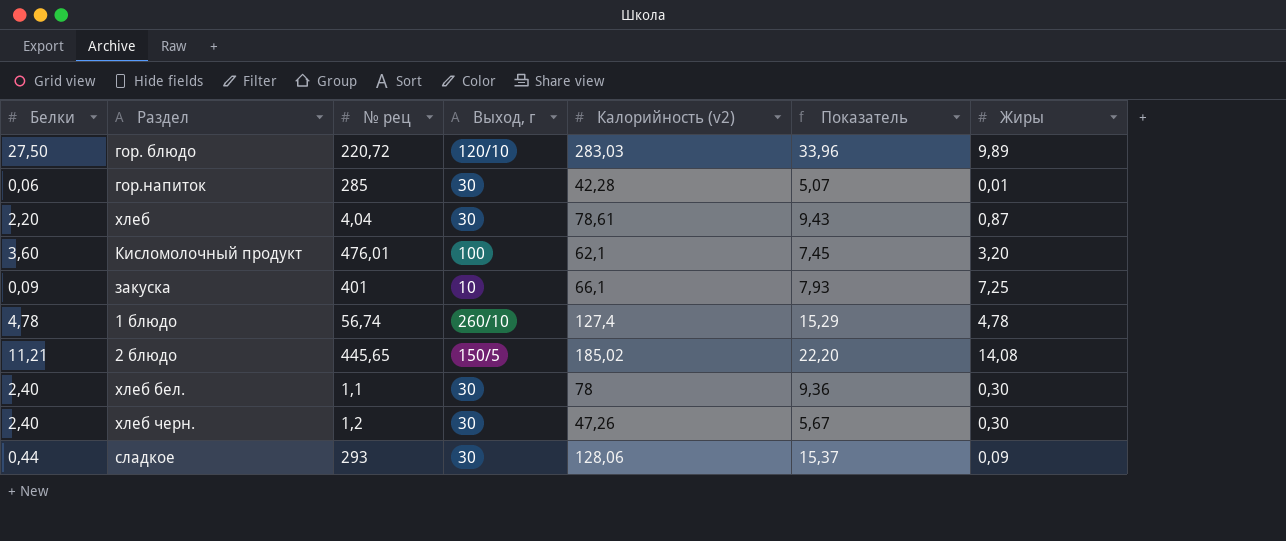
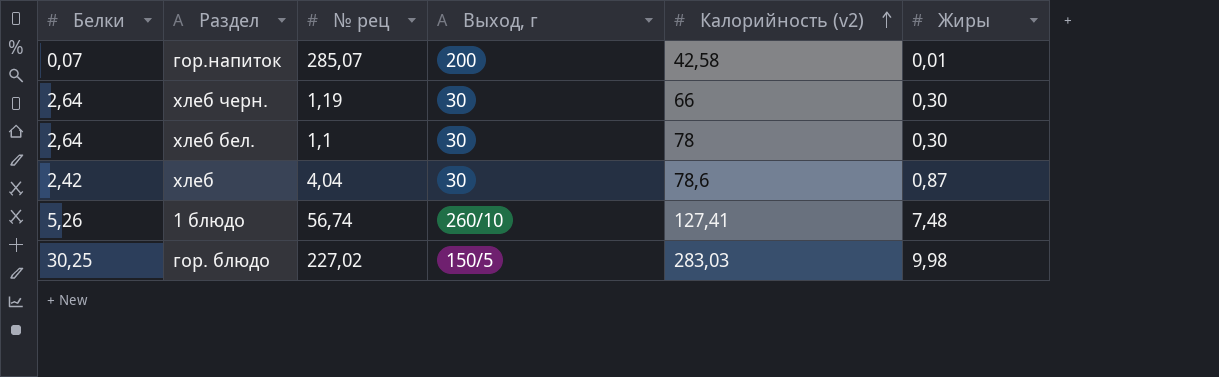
row order: none -> Калорийность (v2) ascending
column Показатель | formula: [Калорийность (v2)] * 0,12 -> none
row Кисломолочный продукт: 3,60 | 476,01 | 100 | 62,1 | 7,45 | 3,20 -> none
row закуска: 0,09 | 401 | 10 | 66,1 | 7,93 | 7,25 -> none
row 2 блюдо: 11,21 | 445,65 | 150/5 | 185,02 | 22,20 | 14,08 -> none
row сладкое: 0,44 | 293 | 30 | 128,06 | 15,37 | 0,09 -> none
гор.напиток | Белки: 0,06 -> 0,07
гор.напиток | № рец: 285 -> 285,07
гор.напиток | Выход, г: 30 -> 200
гор.напиток | Калорийность (v2): 42,28 -> 42,58
хлеб черн. | Белки: 2,40 -> 2,64
хлеб черн. | № рец: 1,2 -> 1,19
хлеб черн. | Калорийность (v2): 47,26 -> 66
хлеб бел. | Белки: 2,40 -> 2,64
хлеб | Белки: 2,20 -> 2,42
хлеб | Калорийность (v2): 78,61 -> 78,6
1 блюдо | Белки: 4,78 -> 5,26
1 блюдо | Калорийность (v2): 127,4 -> 127,41
1 блюдо | Жиры: 4,78 -> 7,48
гор. блюдо | Белки: 27,50 -> 30,25
гор. блюдо | № рец: 220,72 -> 227,02
гор. блюдо | Выход, г: 120/10 -> 150/5
гор. блюдо | Жиры: 9,89 -> 9,98

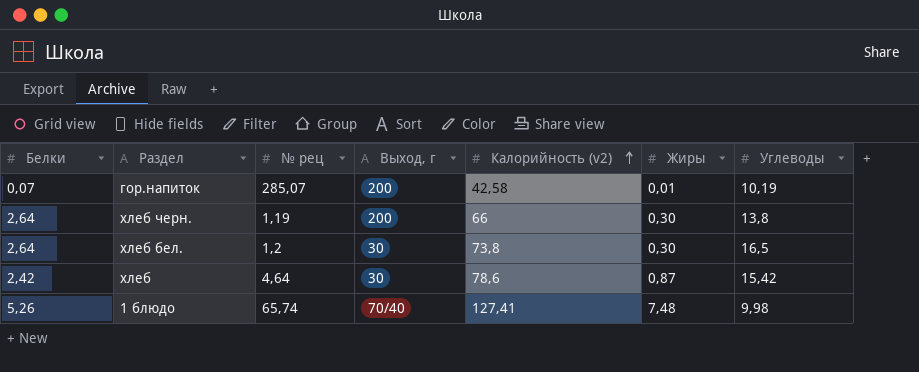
column Углеводы | position: none -> 7
row гор. блюдо: 30,25 | 227,02 | 150/5 | 283,03 | 9,98 -> none
хлеб черн. | Выход, г: 30 -> 200
хлеб бел. | № рец: 1,1 -> 1,2
хлеб бел. | Калорийность (v2): 78 -> 73,8
хлеб | № рец: 4,04 -> 4,64
1 блюдо | № рец: 56,74 -> 65,74
1 блюдо | Выход, г: 260/10 -> 70/40

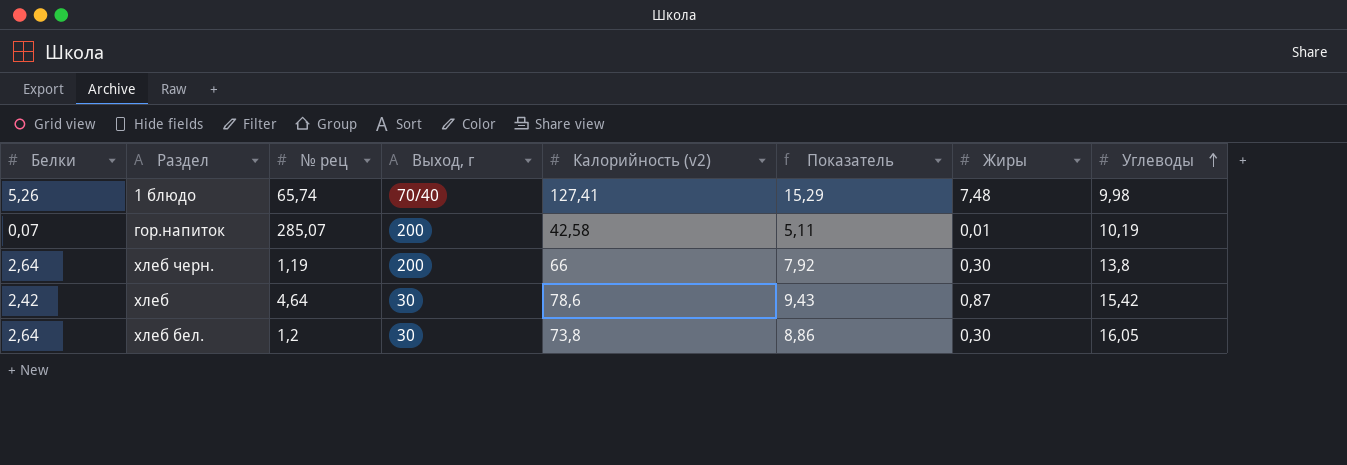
row order: Калорийность (v2) ascending -> Углеводы ascending
column Показатель | formula: none -> [Калорийность (v2)] * 0,12
хлеб бел. | Углеводы: 16,5 -> 16,05

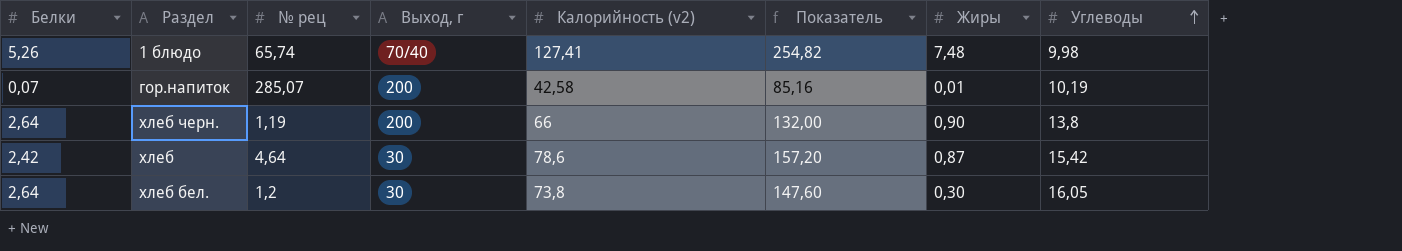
column Показатель | formula: [Калорийность (v2)] * 0,12 -> [Калорийность (v2)] * 2
хлеб черн. | Жиры: 0,30 -> 0,90

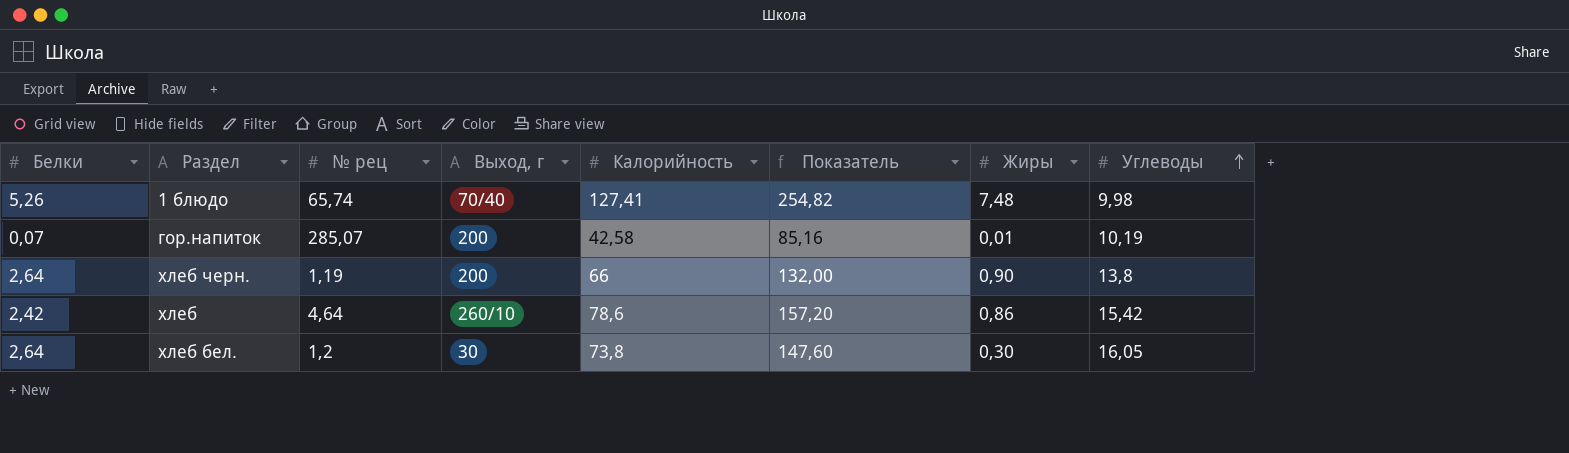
column name: Калорийность (v2) -> Калорийность
хлеб | Выход, г: 30 -> 260/10
хлеб | Жиры: 0,87 -> 0,86

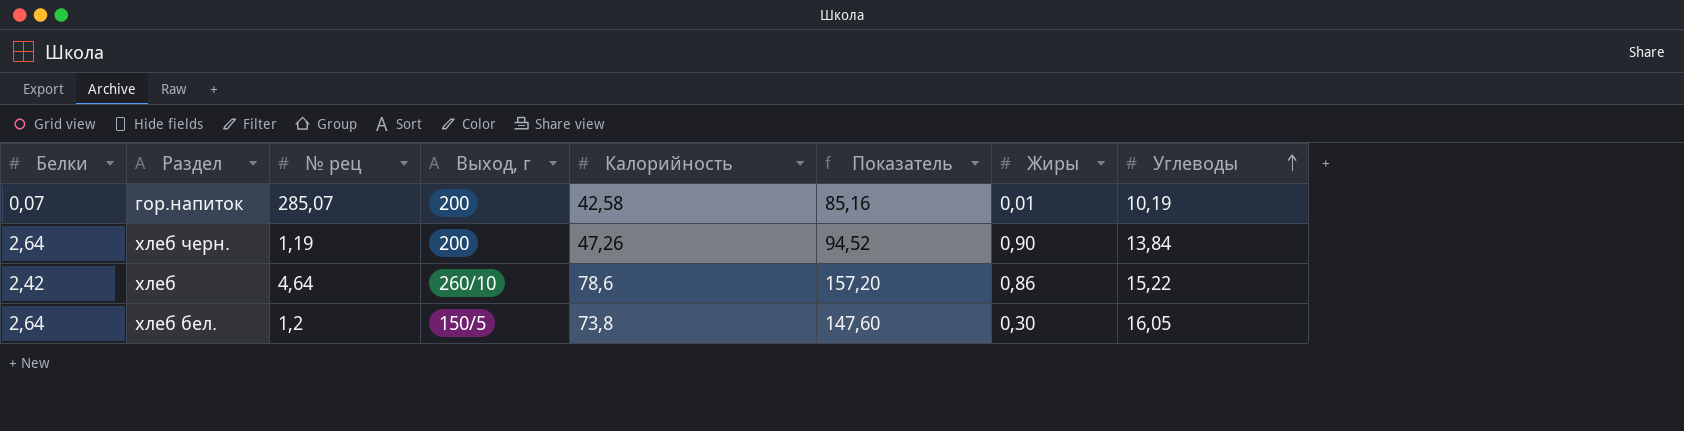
row 1 блюдо: 5,26 | 65,74 | 70/40 | 127,41 | 254,82 | 7,48 | 9,98 -> none
хлеб черн. | Калорийность: 66 -> 47,26
хлеб черн. | Показатель: 132,00 -> 94,52
хлеб черн. | Углеводы: 13,8 -> 13,84
хлеб | Углеводы: 15,42 -> 15,22
хлеб бел. | Выход, г: 30 -> 150/5

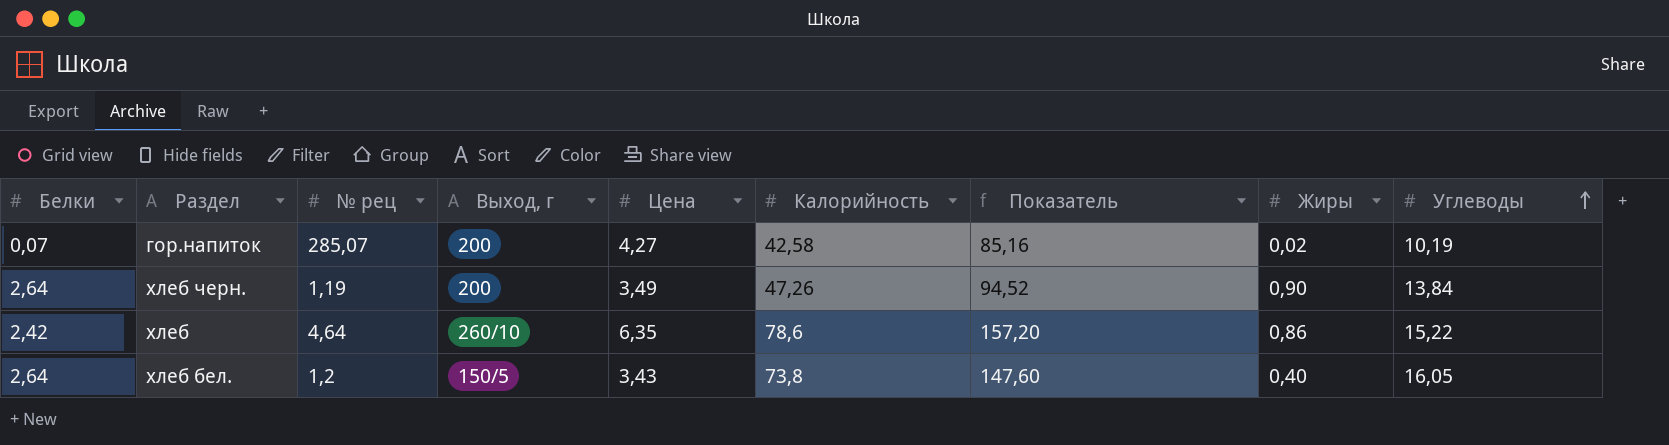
column Цена | position: none -> 5
гор.напиток | Жиры: 0,01 -> 0,02
хлеб бел. | Жиры: 0,30 -> 0,40

